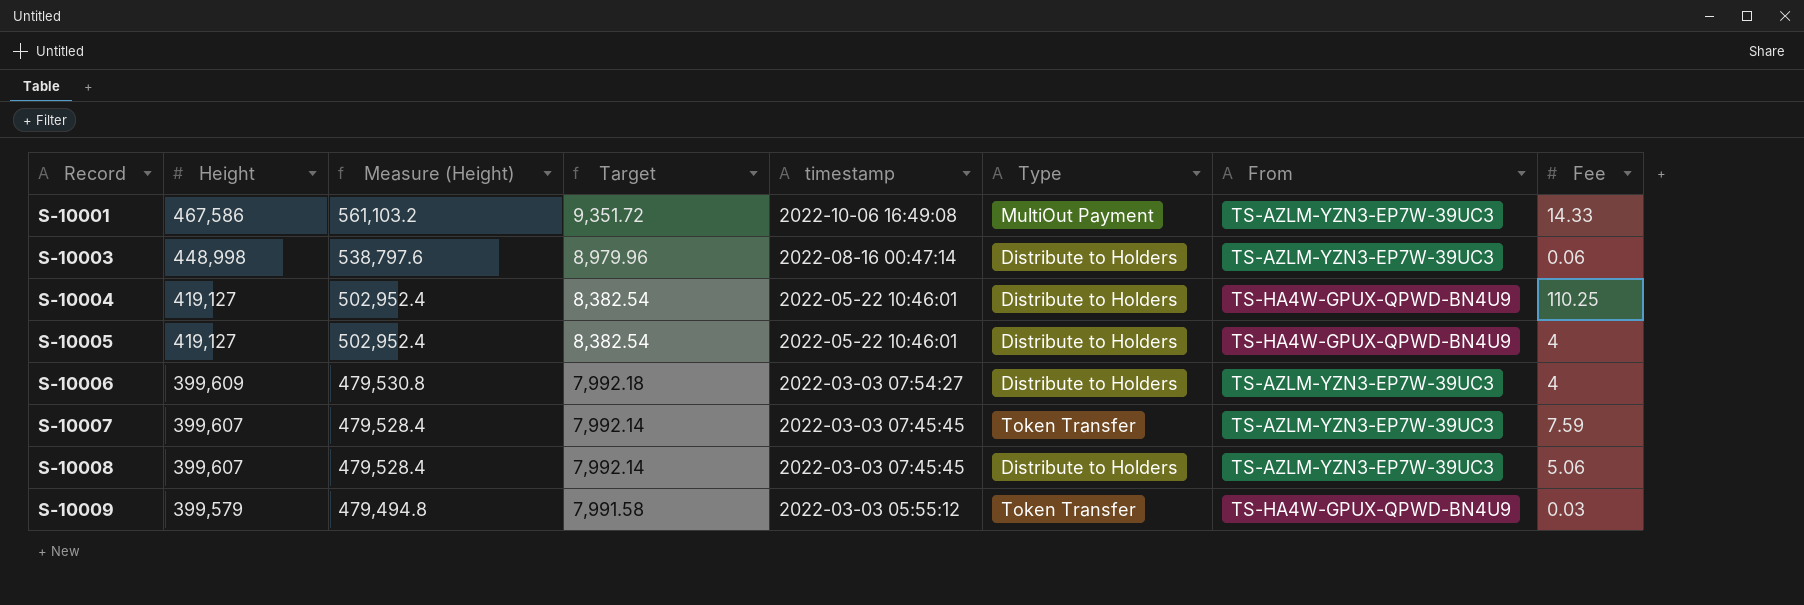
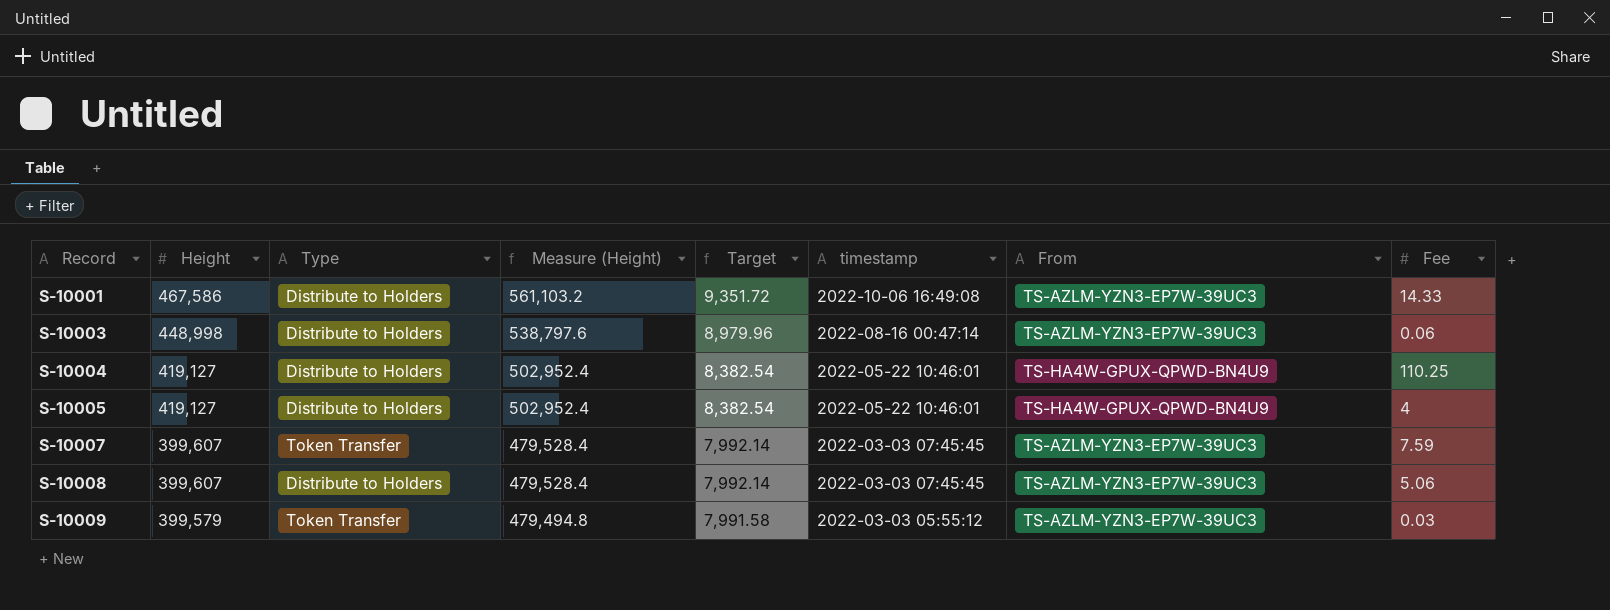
column Type | position: 6 -> 3
row S-10006: 399,609 | 479,530.8 | 7,992.18 | 2022-03-03 07:54:27 | Distribute to Holders | TS-AZLM-YZN3-EP7W-39UC3 | 4 -> none
S-10001 | Type: MultiOut Payment -> Distribute to Holders
S-10009 | From: TS-HA4W-GPUX-QPWD-BN4U9 -> TS-AZLM-YZN3-EP7W-39UC3

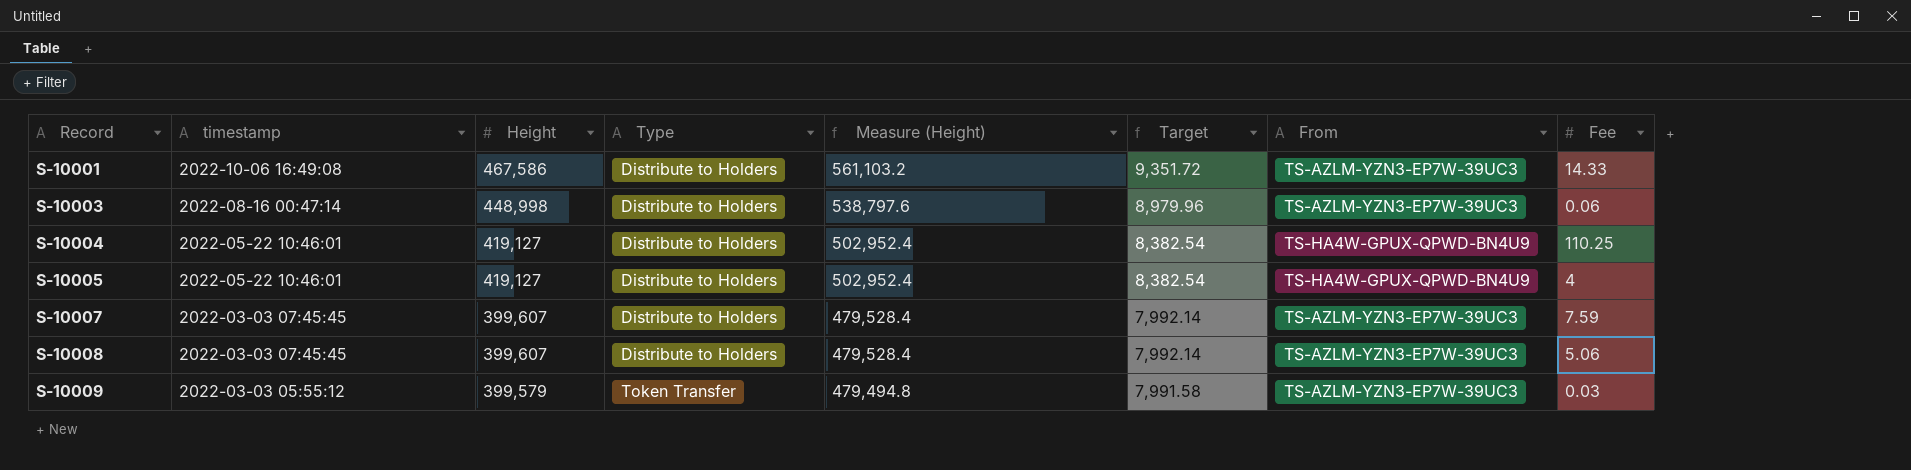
column timestamp | position: 6 -> 2
S-10007 | Type: Token Transfer -> Distribute to Holders

